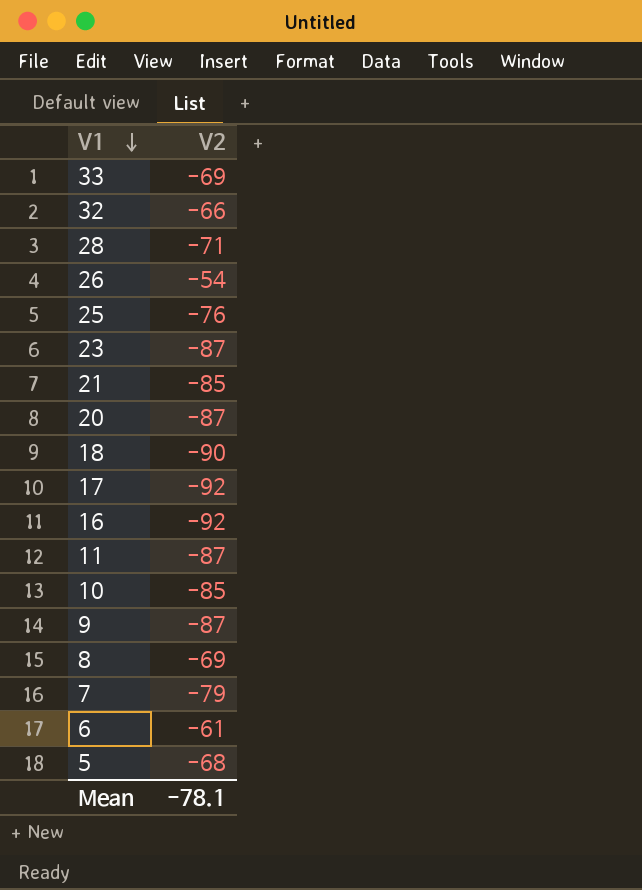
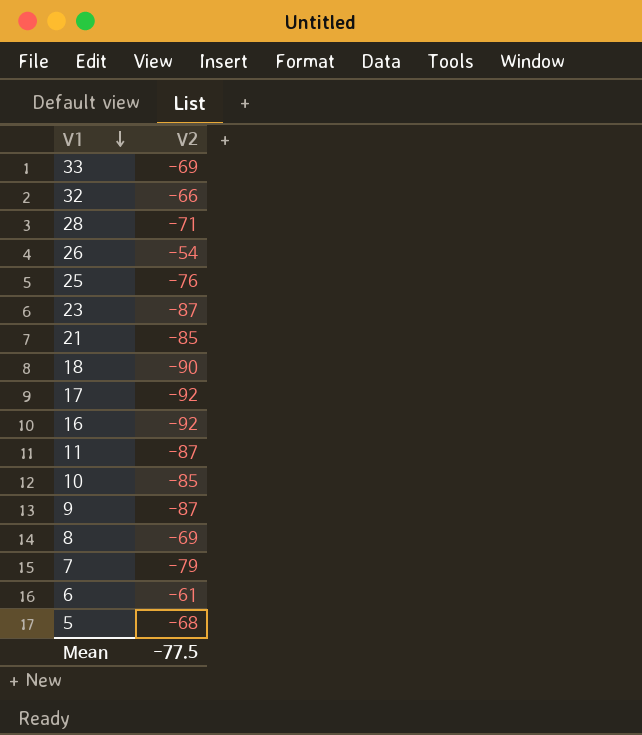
row 20: -87 -> none
Mean | V2: -78.1 -> -77.5

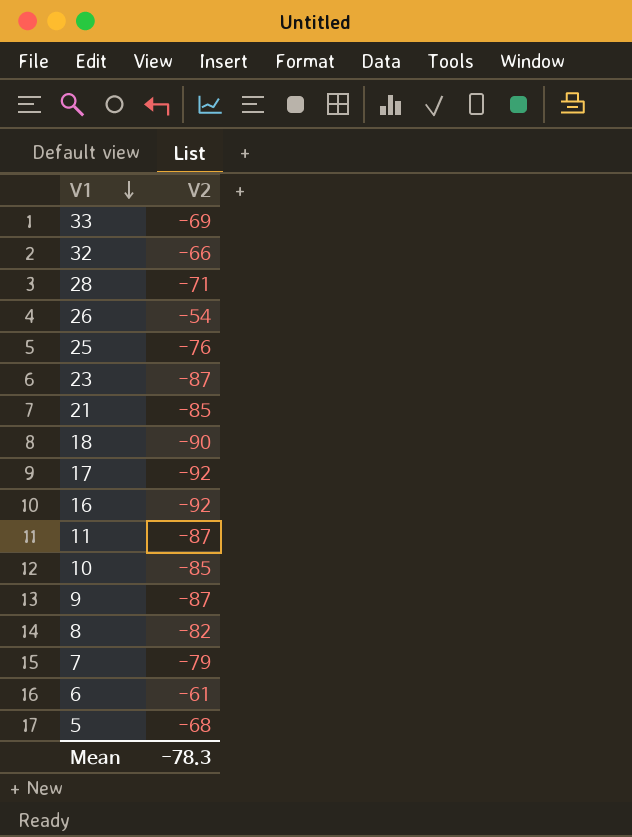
8 | V2: -69 -> -82
Mean | V2: -77.5 -> -78.3

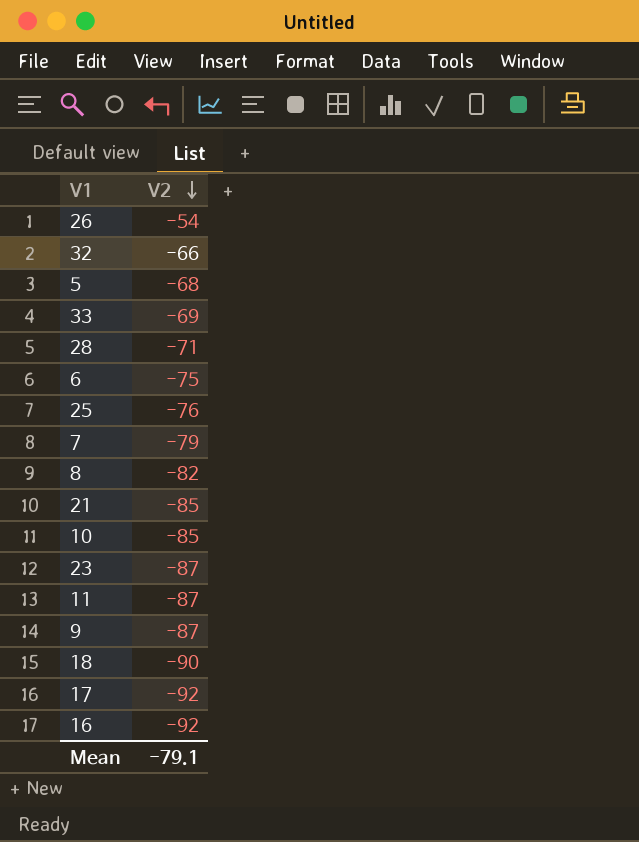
row order: V1 descending -> V2 descending
6 | V2: -61 -> -75
Mean | V2: -78.3 -> -79.1

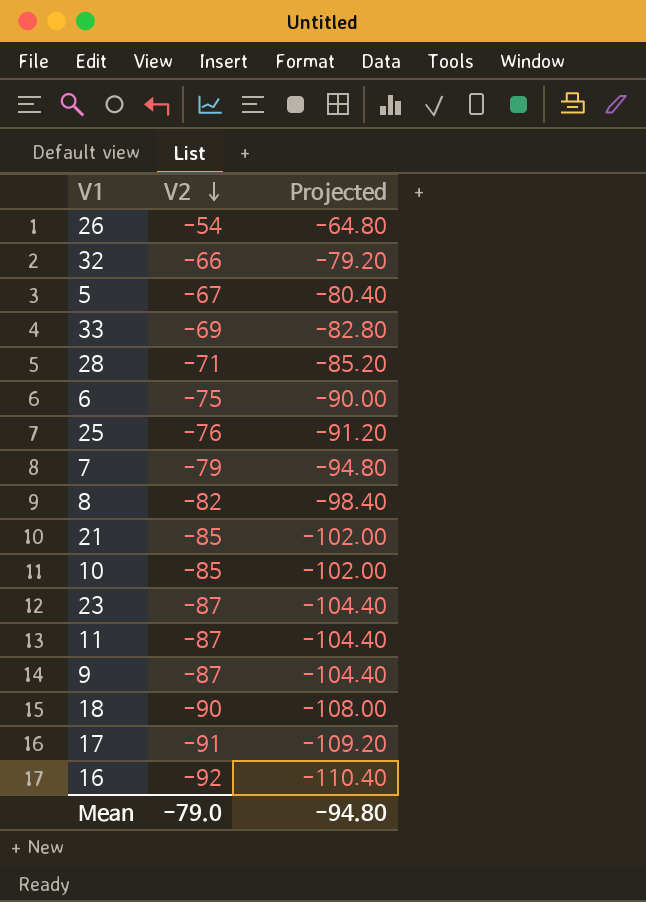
column Projected | formula: none -> [V2] * 1.2
5 | V2: -68 -> -67
17 | V2: -92 -> -91
Mean | V2: -79.1 -> -79.0

